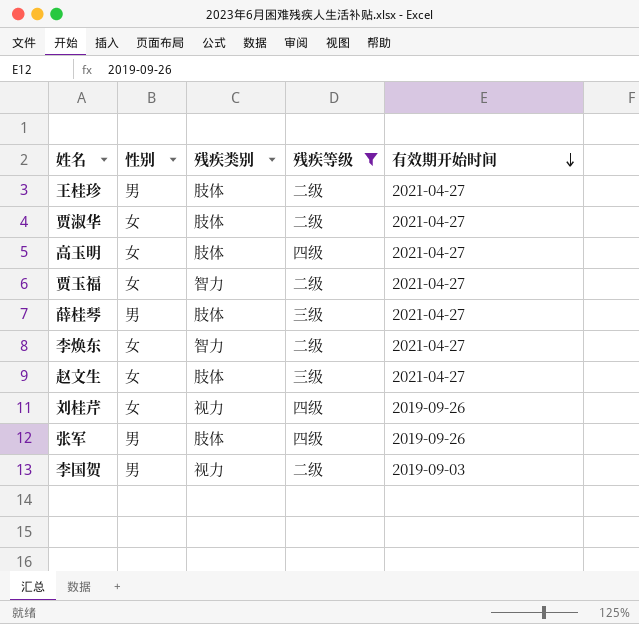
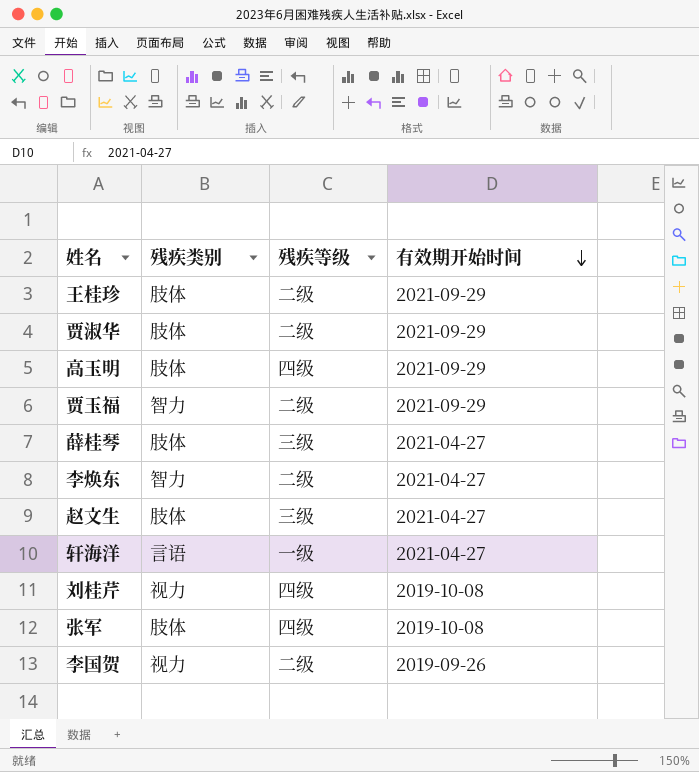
filter: 残疾等级 != 一级 -> none
column 性别 | position: 2 -> none
王桂珍 | 有效期开始时间: 2021-04-27 -> 2021-09-29
贾淑华 | 有效期开始时间: 2021-04-27 -> 2021-09-29
高玉明 | 有效期开始时间: 2021-04-27 -> 2021-09-29
贾玉福 | 有效期开始时间: 2021-04-27 -> 2021-09-29
刘桂芹 | 有效期开始时间: 2019-09-26 -> 2019-10-08
张军 | 有效期开始时间: 2019-09-26 -> 2019-10-08
李国贺 | 有效期开始时间: 2019-09-03 -> 2019-09-26

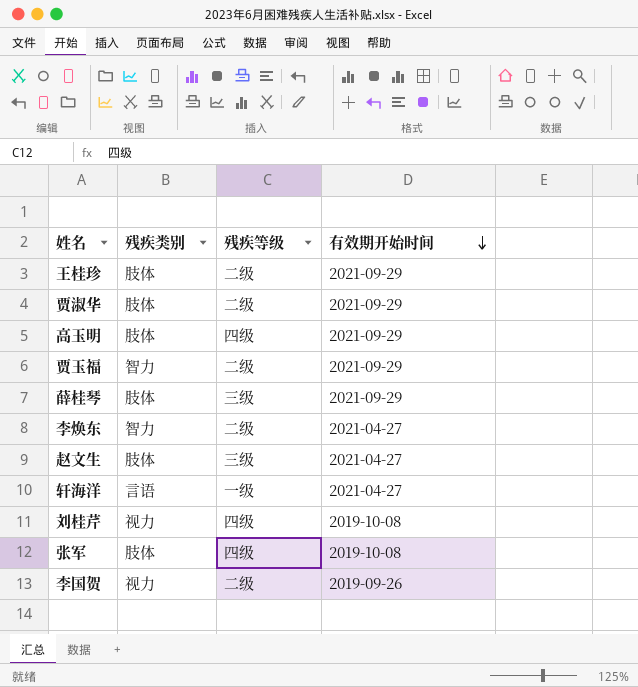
薛桂琴 | 有效期开始时间: 2021-04-27 -> 2021-09-29

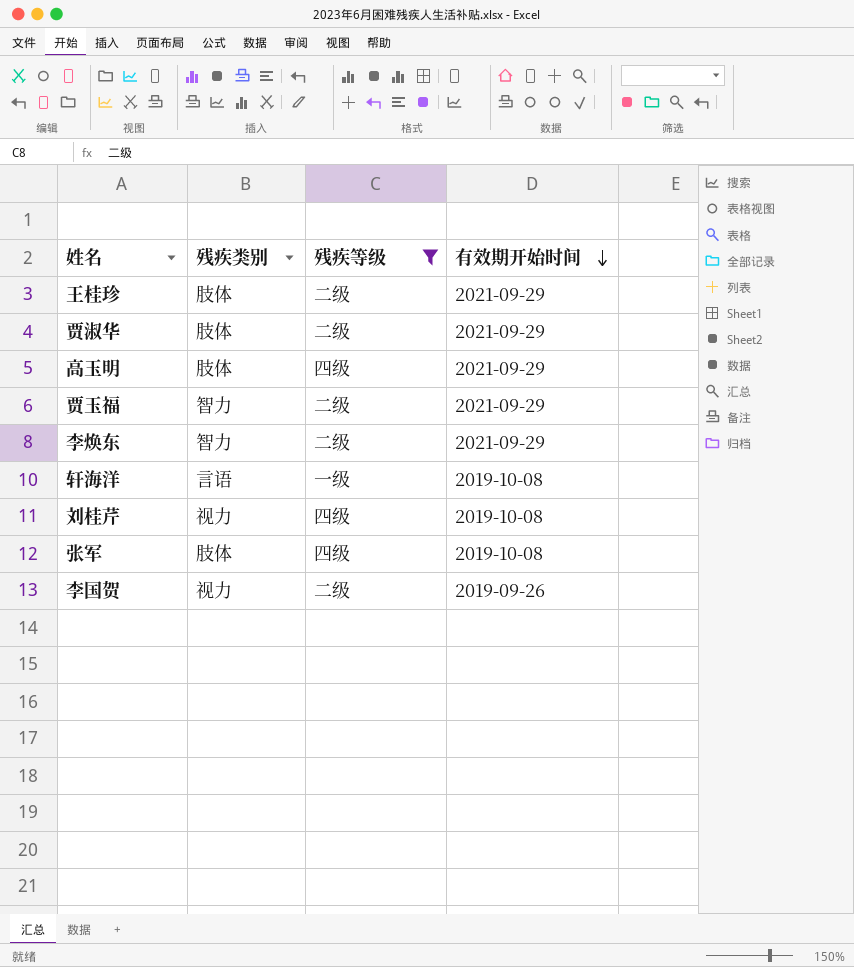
filter: none -> 残疾等级 != 三级
李焕东 | 有效期开始时间: 2021-04-27 -> 2021-09-29
轩海洋 | 有效期开始时间: 2021-04-27 -> 2019-10-08

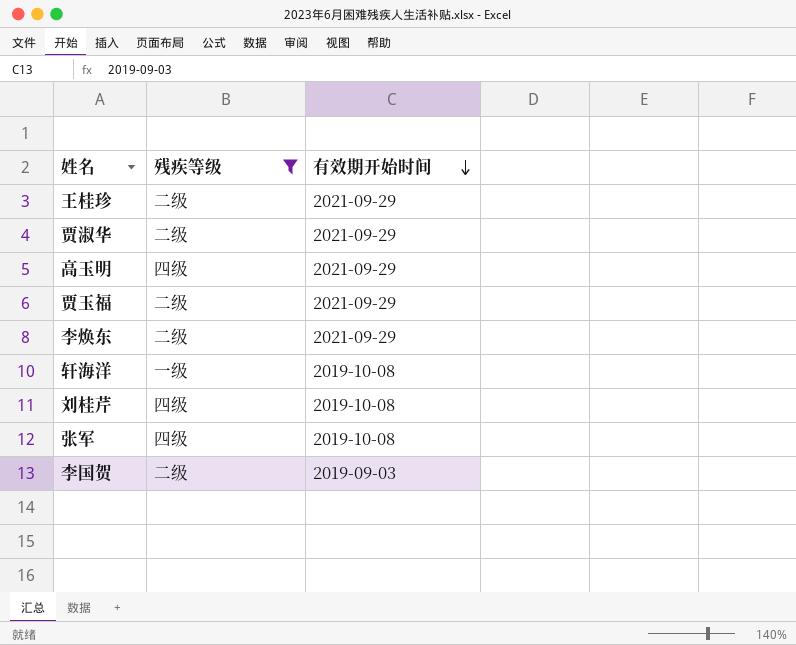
column 残疾类别 | position: 2 -> none
李国贺 | 有效期开始时间: 2019-09-26 -> 2019-09-03

